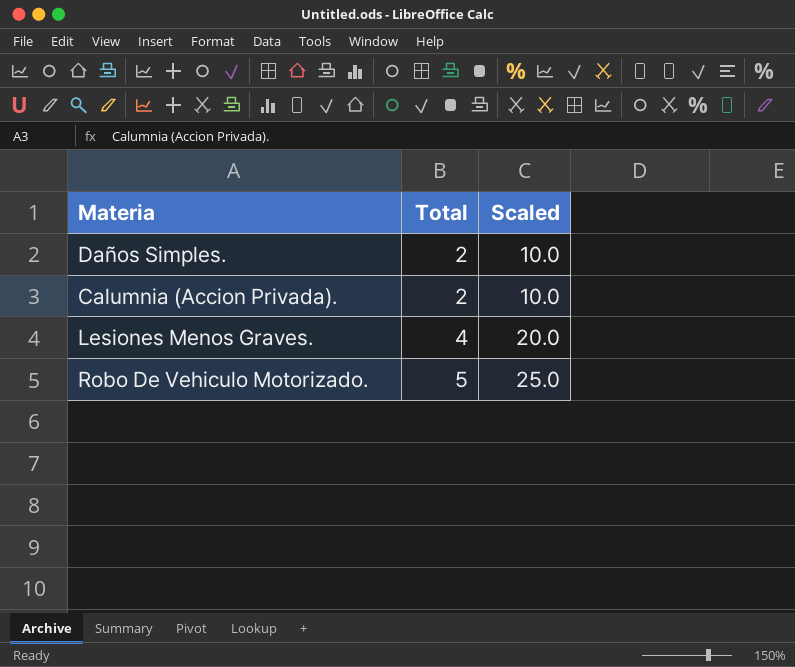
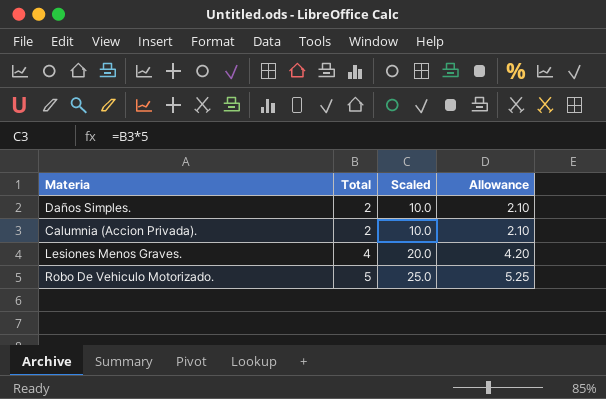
column Allowance | formula: none -> [Total] * 1.05

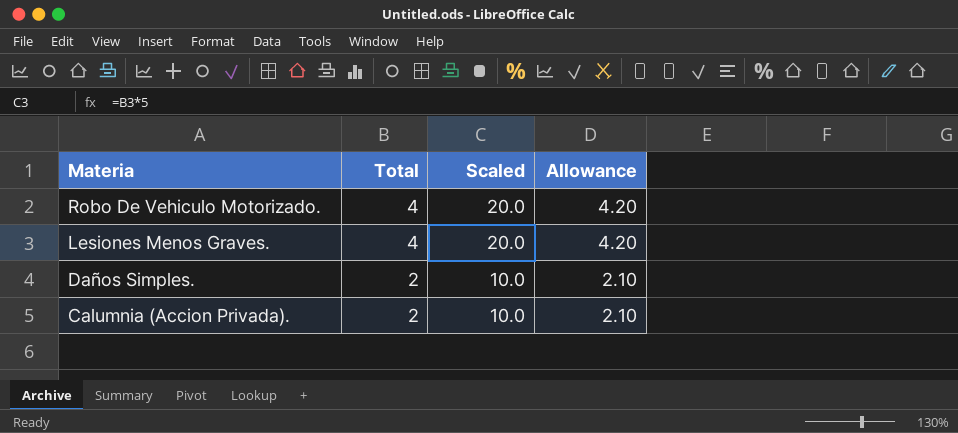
row order: Total ascending -> Materia descending
Robo De Vehiculo Motorizado. | Total: 5 -> 4
Robo De Vehiculo Motorizado. | Scaled: 25.0 -> 20.0
Robo De Vehiculo Motorizado. | Allowance: 5.25 -> 4.20

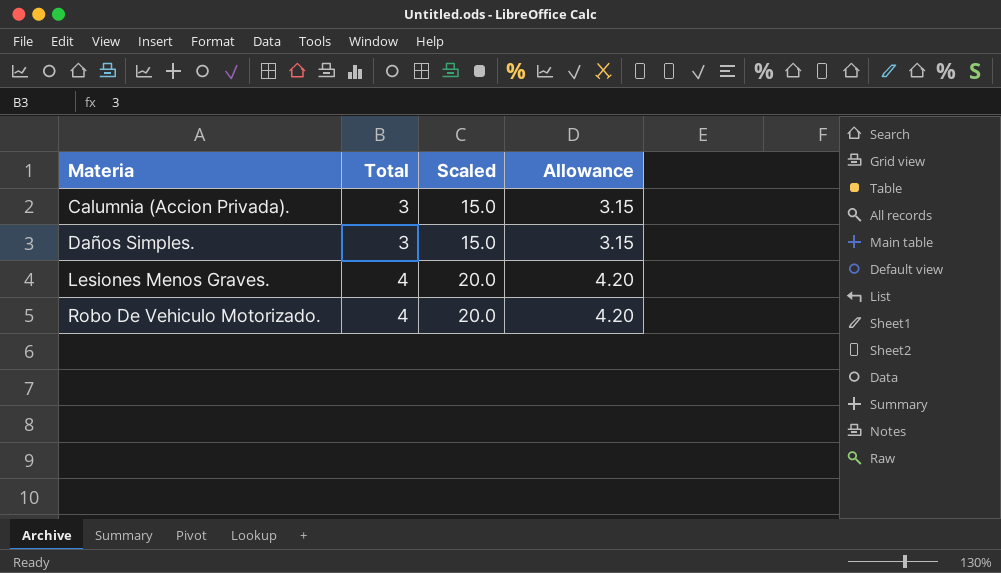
row order: Materia descending -> Materia ascending
Calumnia (Accion Privada). | Total: 2 -> 3
Calumnia (Accion Privada). | Scaled: 10.0 -> 15.0
Calumnia (Accion Privada). | Allowance: 2.10 -> 3.15
Daños Simples. | Total: 2 -> 3
Daños Simples. | Scaled: 10.0 -> 15.0
Daños Simples. | Allowance: 2.10 -> 3.15

